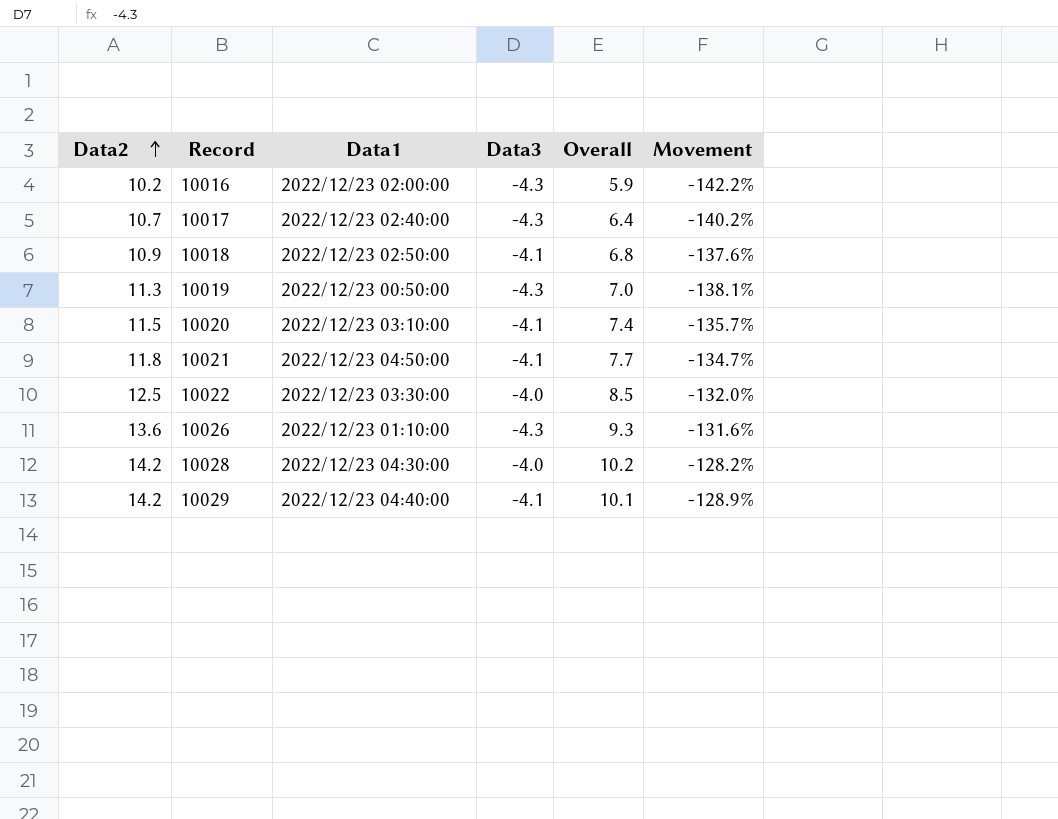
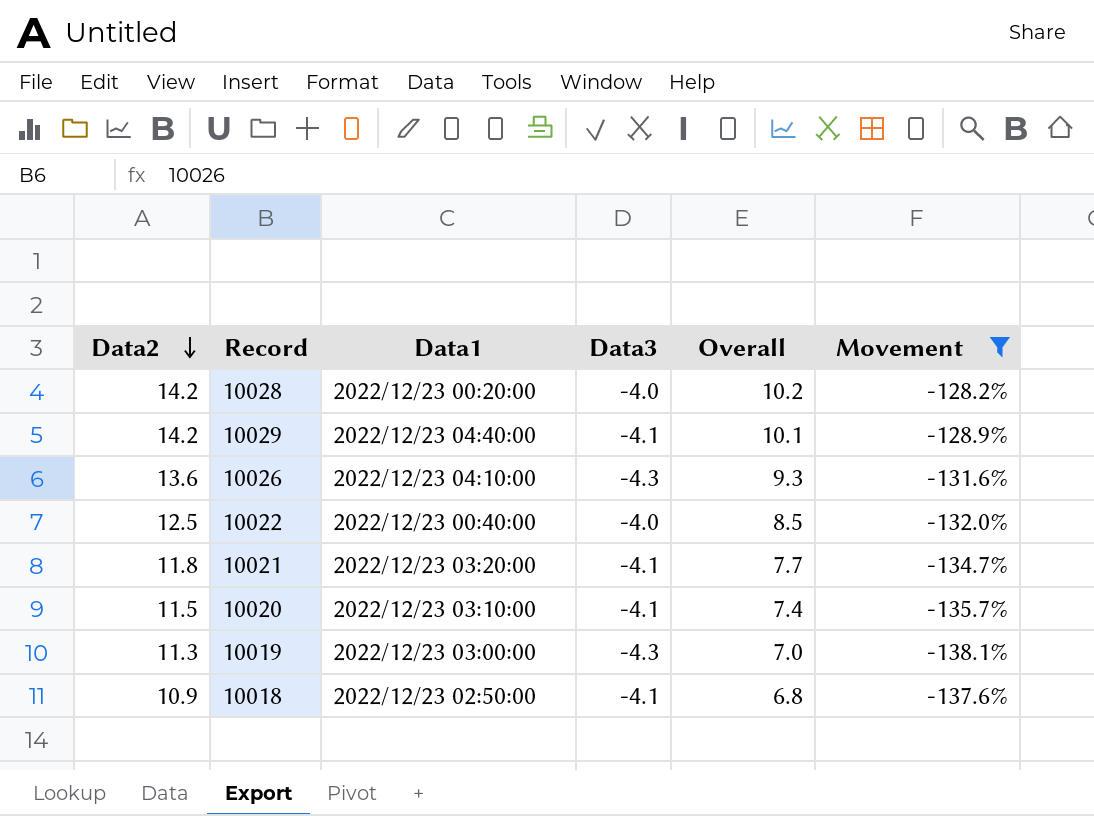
filter: none -> Movement >= -138.1%
row order: Data2 ascending -> Data2 descending
10028 | Data1: 2022/12/23 04:30:00 -> 2022/12/23 00:20:00
10026 | Data1: 2022/12/23 01:10:00 -> 2022/12/23 04:10:00
10022 | Data1: 2022/12/23 03:30:00 -> 2022/12/23 00:40:00
10021 | Data1: 2022/12/23 04:50:00 -> 2022/12/23 03:20:00
10019 | Data1: 2022/12/23 00:50:00 -> 2022/12/23 03:00:00

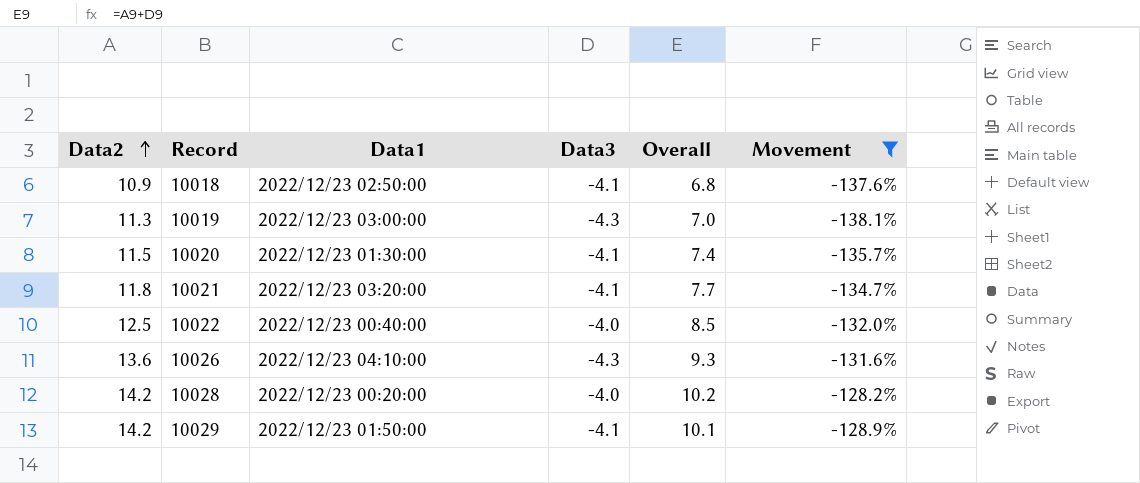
row order: Data2 descending -> Data2 ascending
10020 | Data1: 2022/12/23 03:10:00 -> 2022/12/23 01:30:00
10029 | Data1: 2022/12/23 04:40:00 -> 2022/12/23 01:50:00

